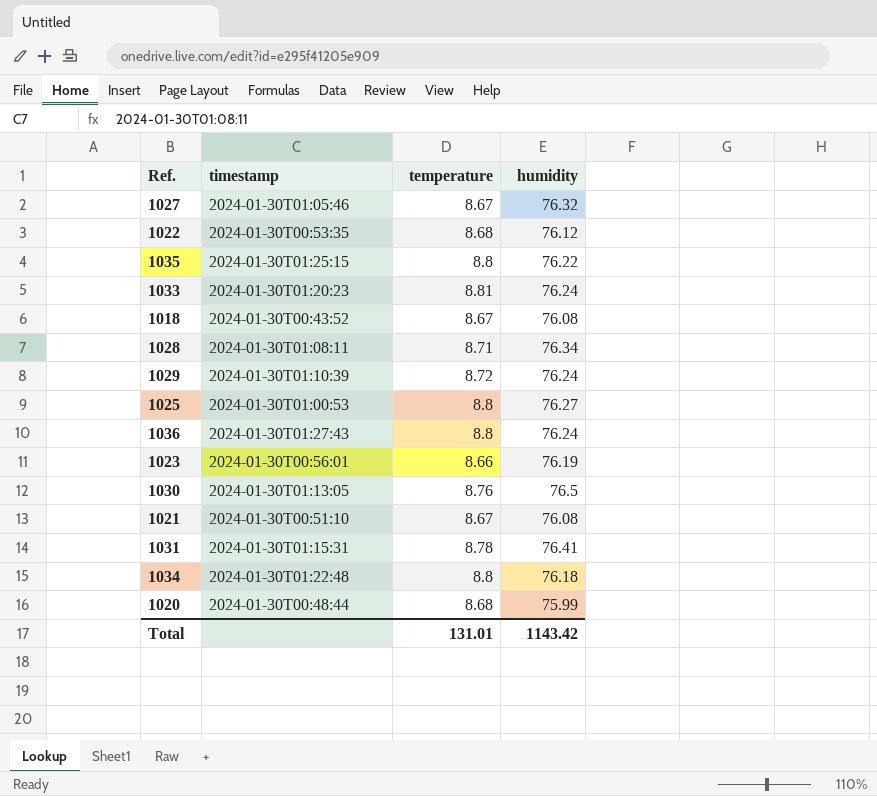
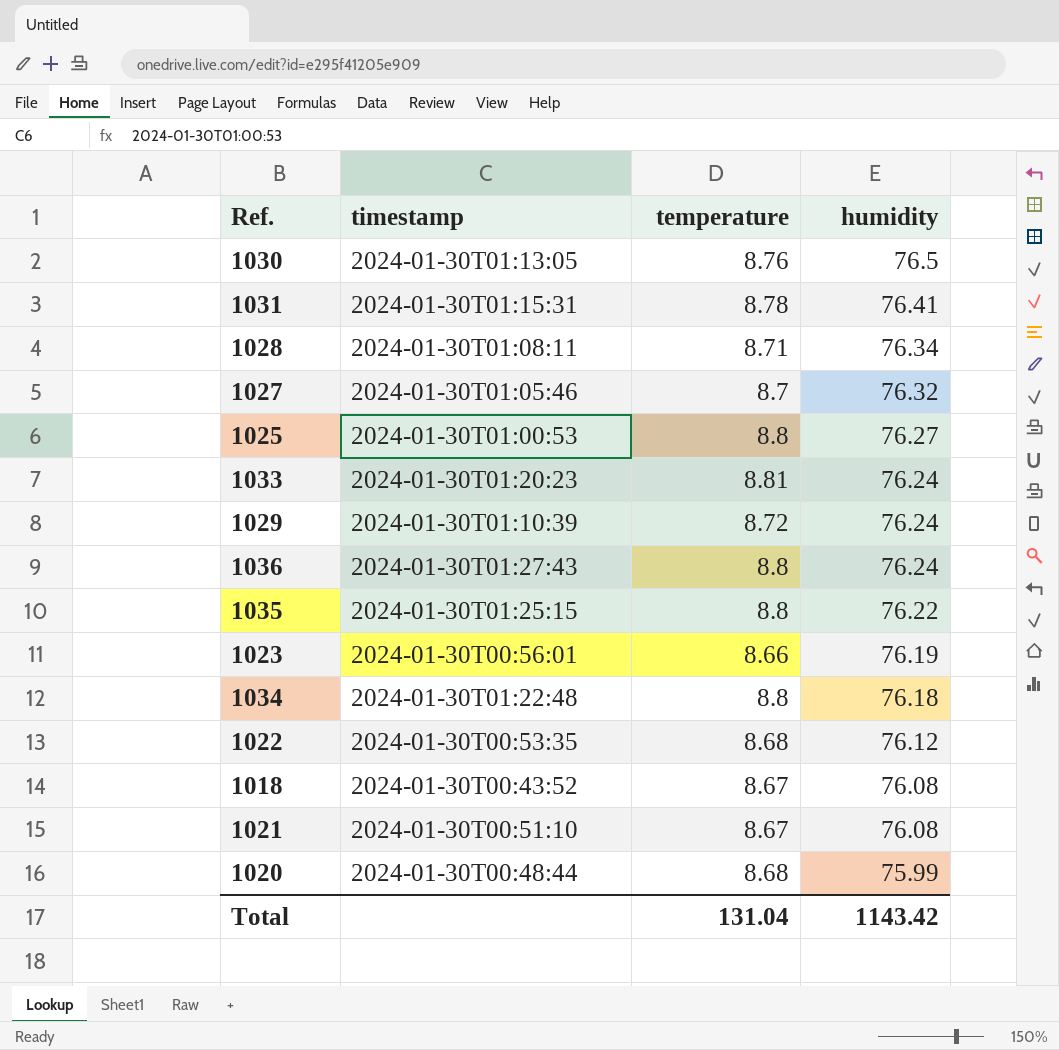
row order: none -> humidity descending
1027 | temperature: 8.67 -> 8.7
Total | temperature: 131.01 -> 131.04

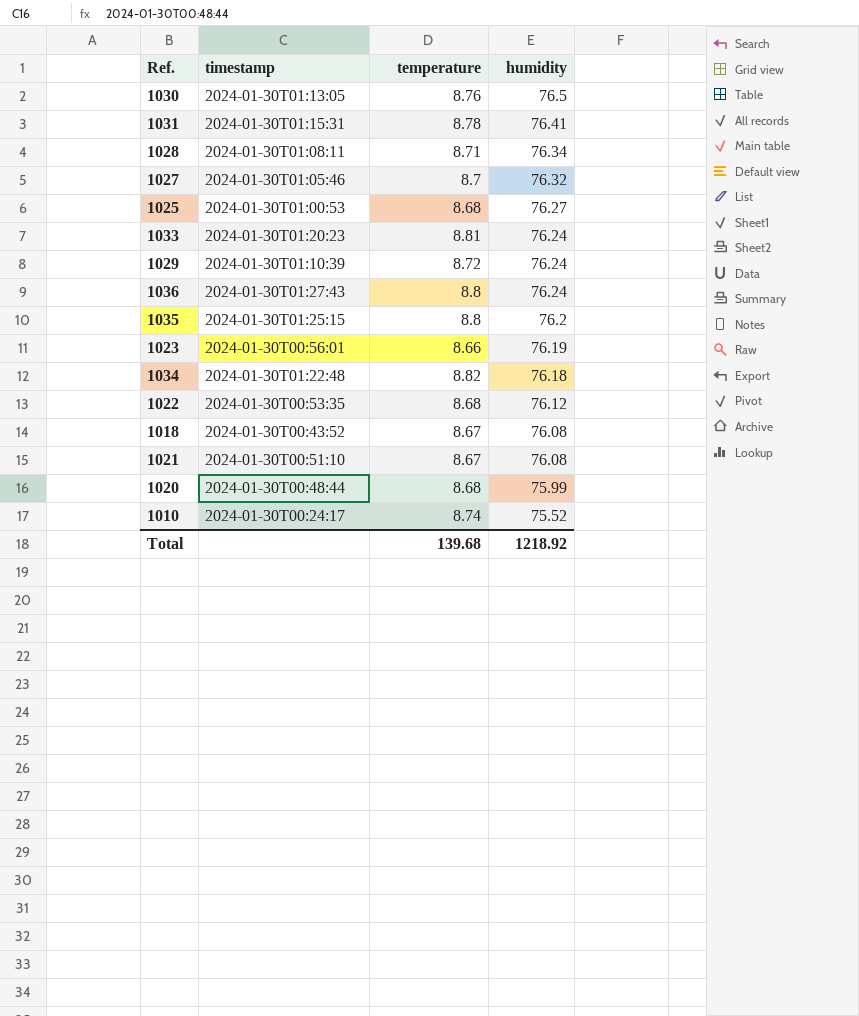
1025 | temperature: 8.8 -> 8.68
1035 | humidity: 76.22 -> 76.2
1034 | temperature: 8.8 -> 8.82
row 1010: none -> 2024-01-30T00:24:17 | 8.74 | 75.52
Total | temperature: 131.04 -> 139.68
Total | humidity: 1143.42 -> 1218.92

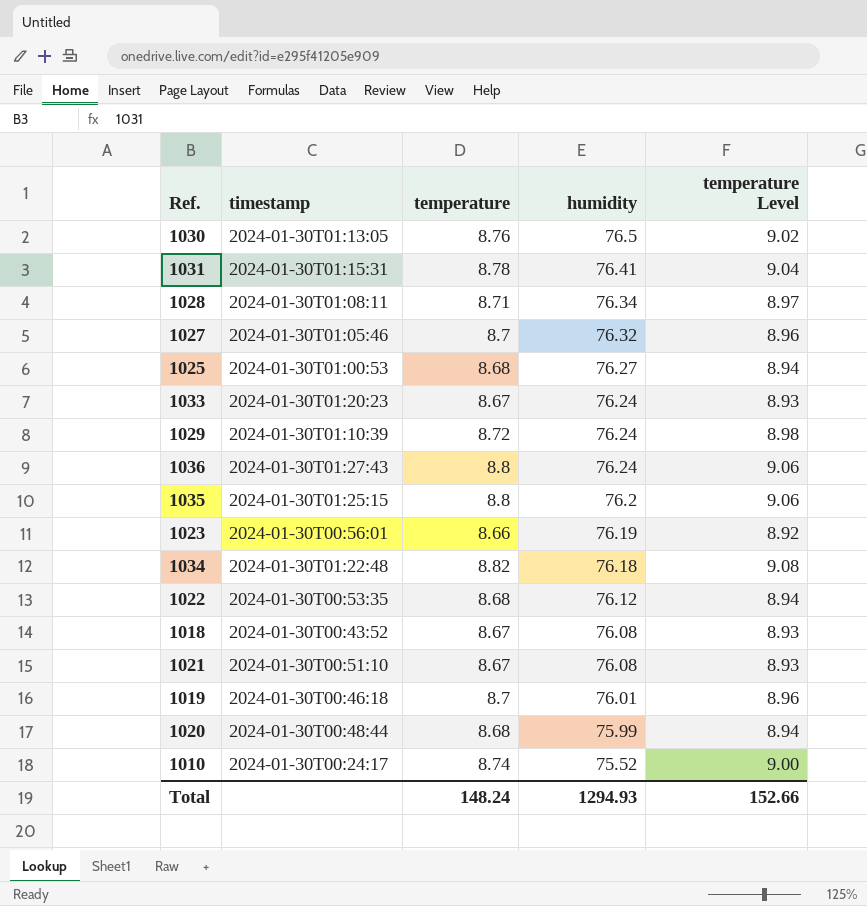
column temperature Level | formula: none -> [temperature] * 1.03
1033 | temperature: 8.81 -> 8.67
row 1019: none -> 2024-01-30T00:46:18 | 8.7 | 76.01 | 8.96
Total | temperature: 139.68 -> 148.24
Total | humidity: 1218.92 -> 1294.93

